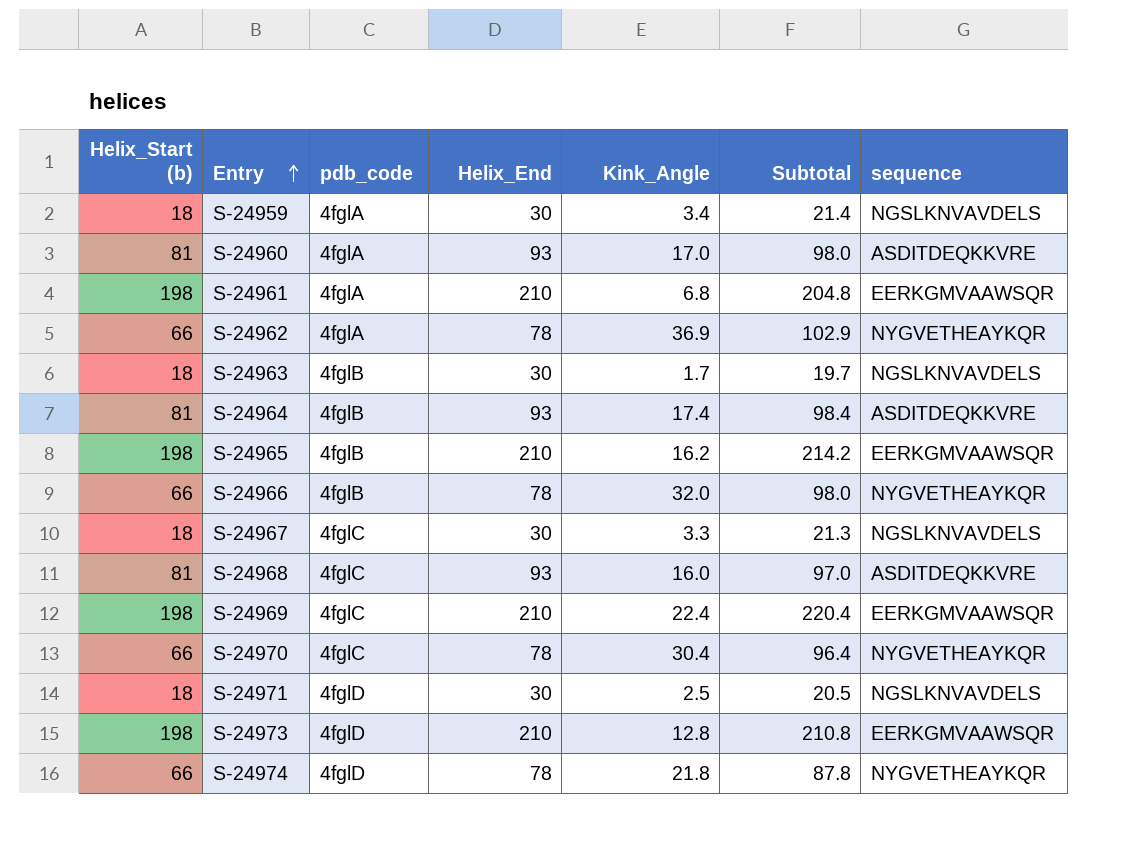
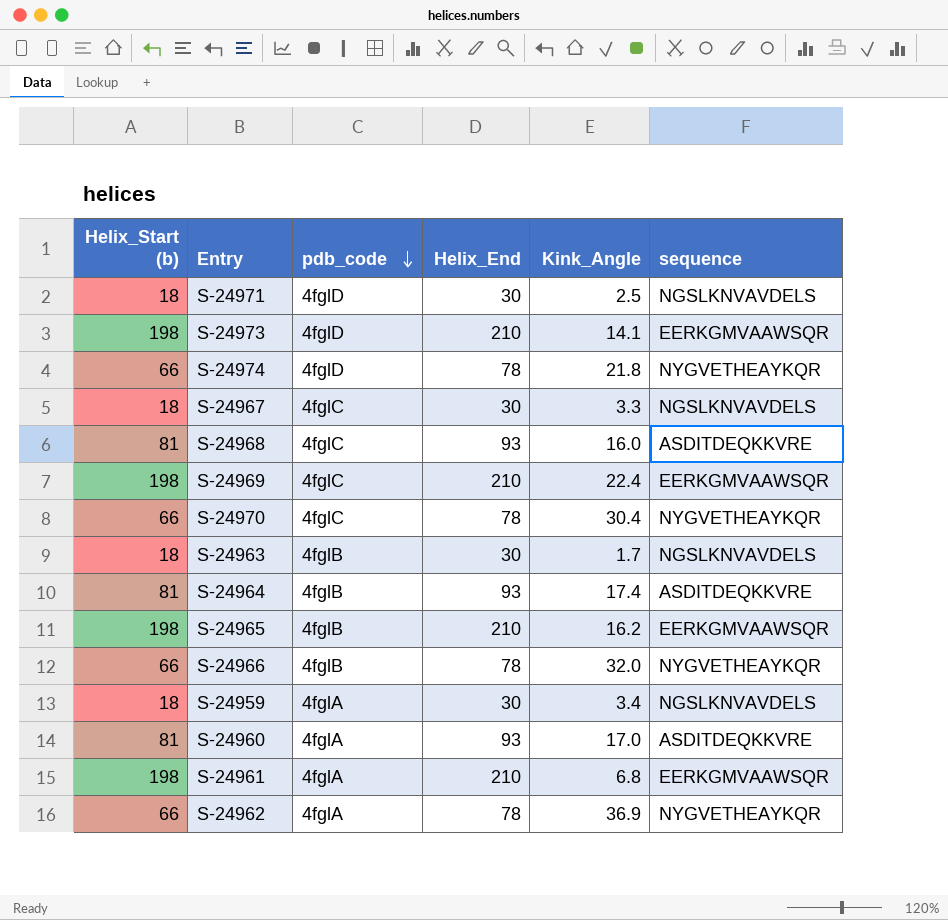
row order: Entry ascending -> pdb_code descending
column Subtotal | formula: [Helix_Start (b)] + [Kink_Angle] -> none
S-24973 | Kink_Angle: 12.8 -> 14.1

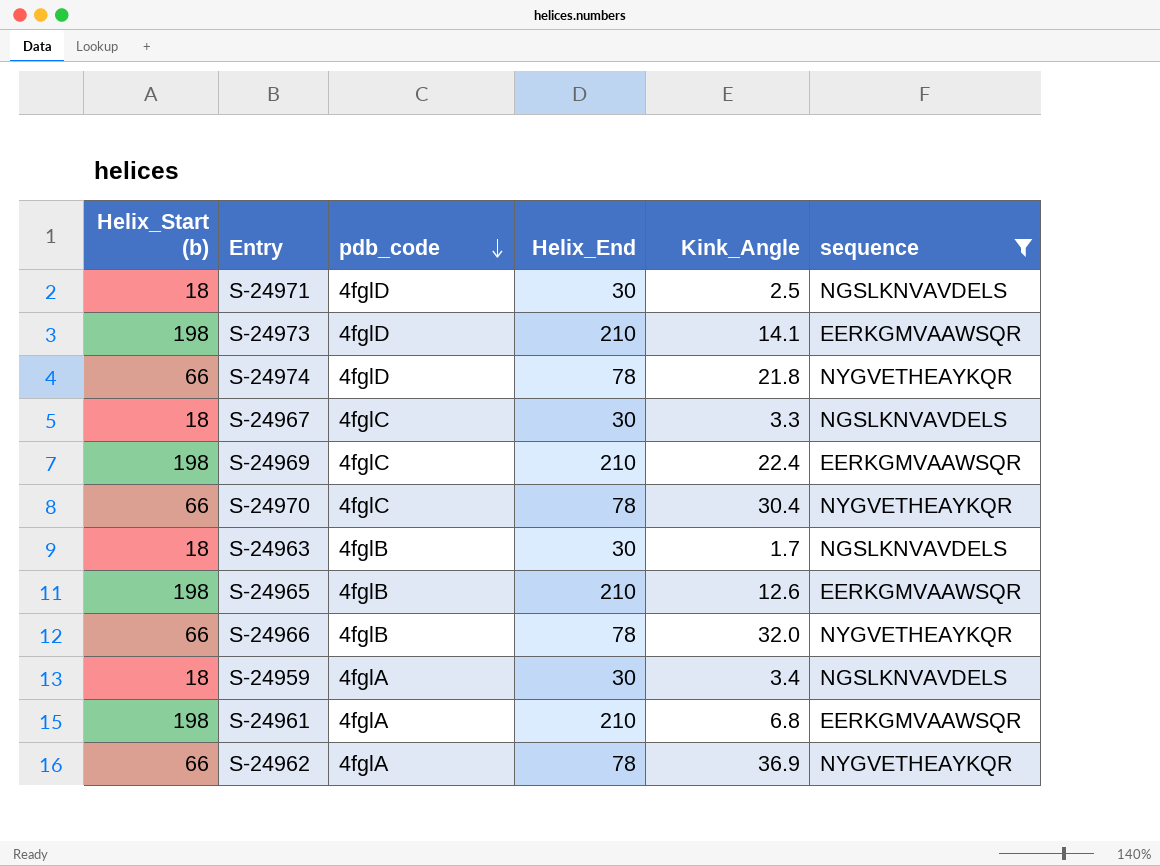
filter: none -> sequence != ASDITDEQKKVRE
S-24965 | Kink_Angle: 16.2 -> 12.6

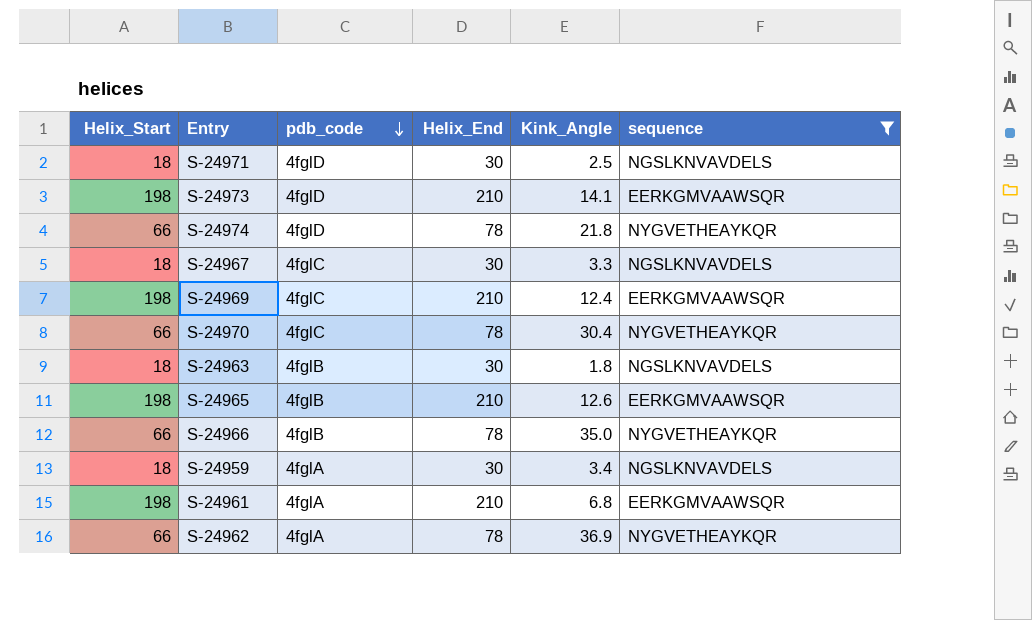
column name: Helix_Start (b) -> Helix_Start
S-24969 | Kink_Angle: 22.4 -> 12.4
S-24963 | Kink_Angle: 1.7 -> 1.8
S-24966 | Kink_Angle: 32.0 -> 35.0

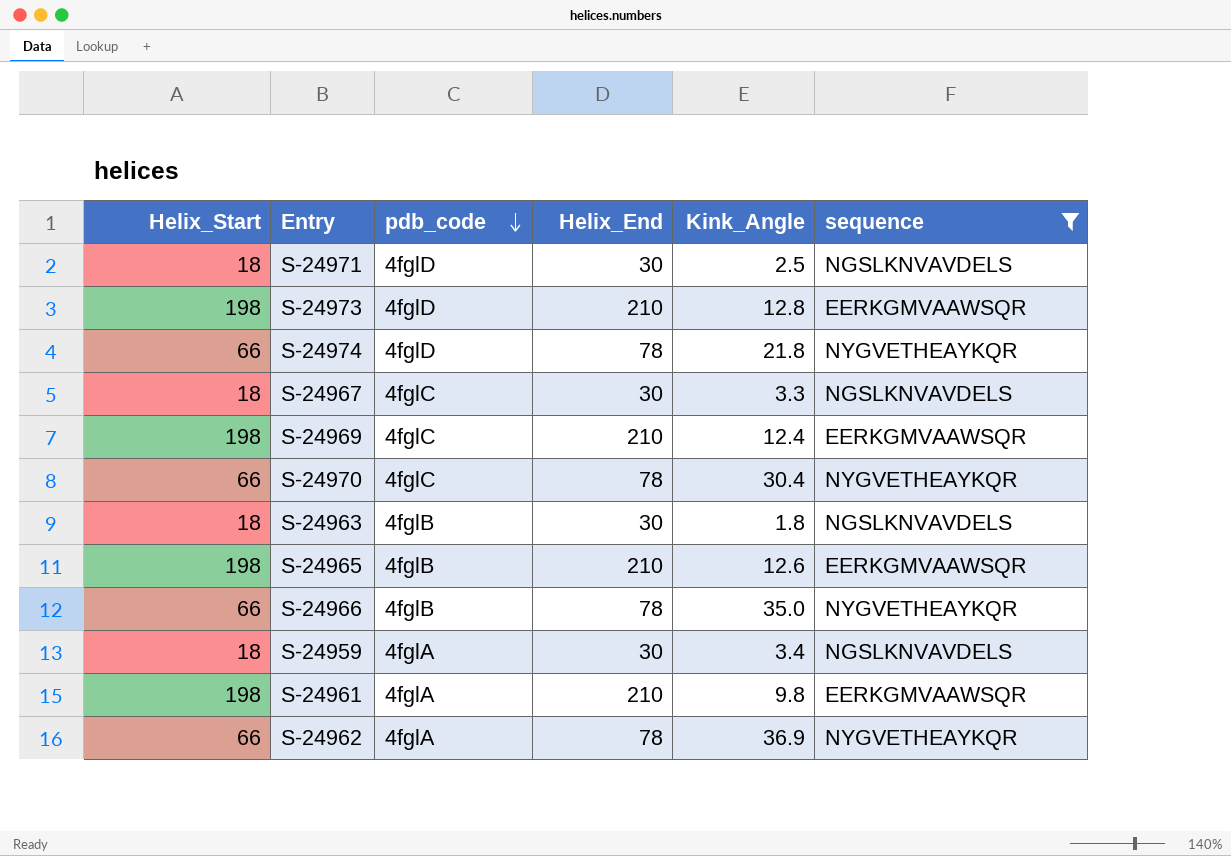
S-24973 | Kink_Angle: 14.1 -> 12.8
S-24961 | Kink_Angle: 6.8 -> 9.8

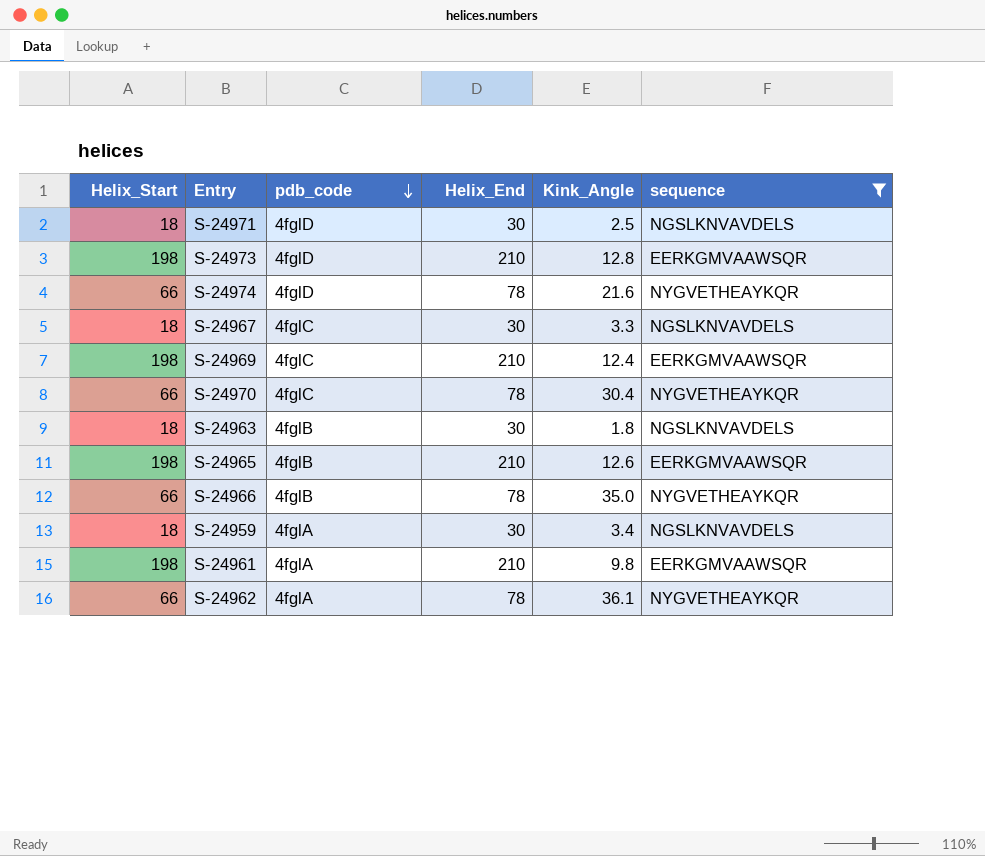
S-24974 | Kink_Angle: 21.8 -> 21.6
S-24962 | Kink_Angle: 36.9 -> 36.1

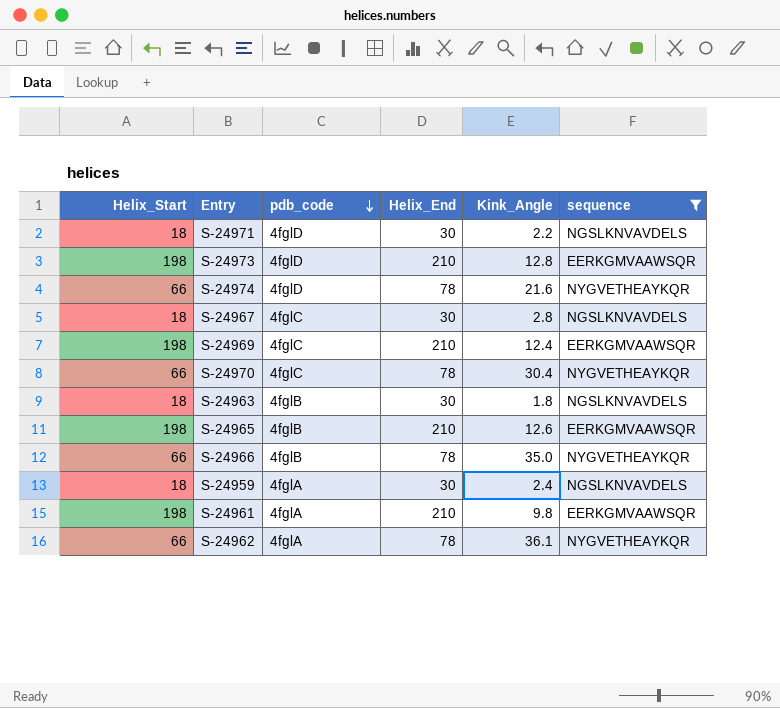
S-24971 | Kink_Angle: 2.5 -> 2.2
S-24967 | Kink_Angle: 3.3 -> 2.8
S-24959 | Kink_Angle: 3.4 -> 2.4

